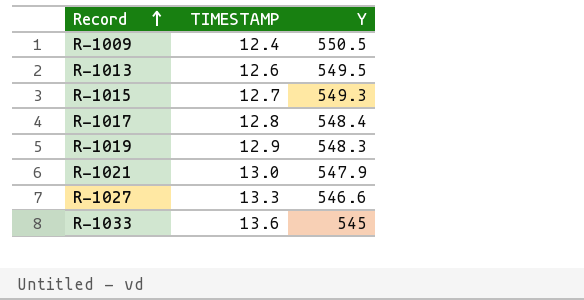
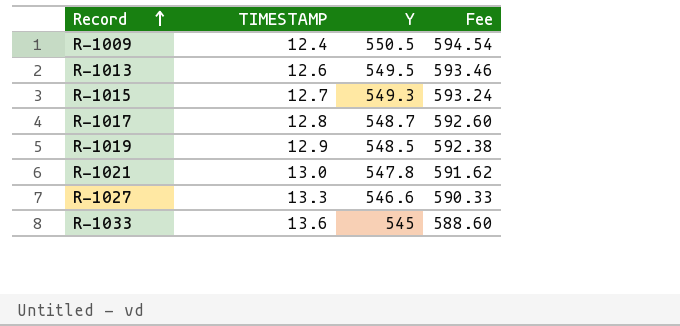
column Fee | formula: none -> [Y] * 1.08
R-1017 | Y: 548.4 -> 548.7
R-1019 | Y: 548.3 -> 548.5
R-1021 | Y: 547.9 -> 547.8

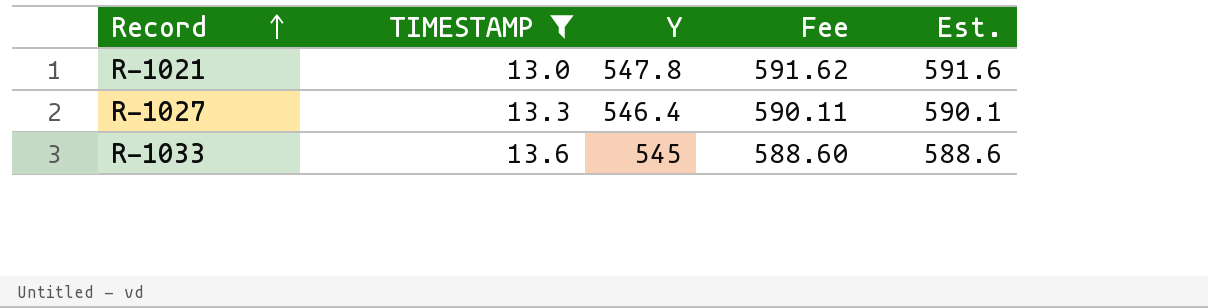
filter: none -> TIMESTAMP >= 13.0
column Est. | formula: none -> [Y] * 1.08
R-1027 | Y: 546.6 -> 546.4
R-1027 | Fee: 590.33 -> 590.11

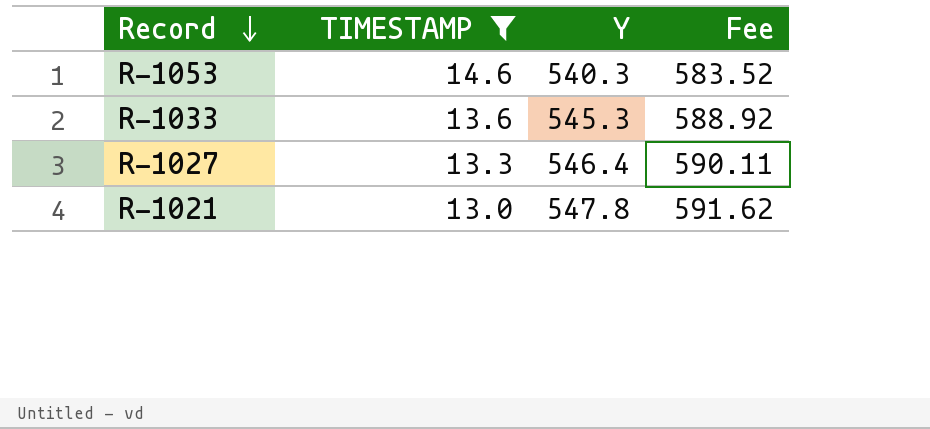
row order: Record ascending -> Record descending
column Est. | formula: [Y] * 1.08 -> none
row R-1053: none -> 14.6 | 540.3 | 583.52
R-1033 | Y: 545 -> 545.3
R-1033 | Fee: 588.60 -> 588.92

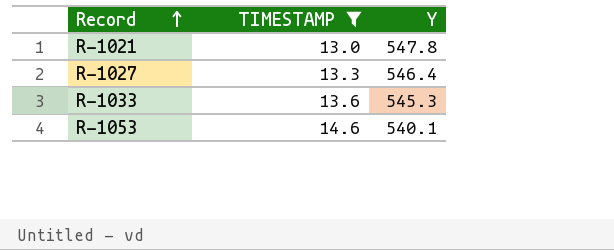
row order: Record descending -> Record ascending
column Fee | formula: [Y] * 1.08 -> none
R-1053 | Y: 540.3 -> 540.1

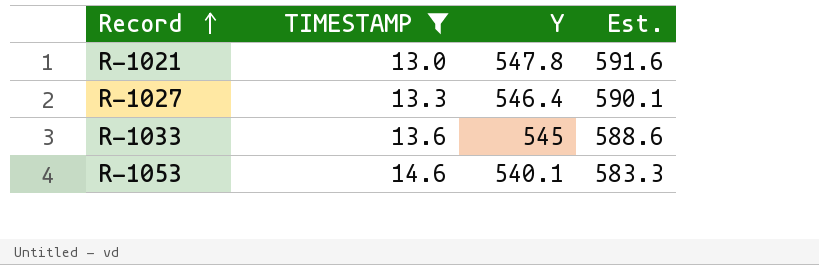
column Est. | formula: none -> [Y] * 1.08
R-1033 | Y: 545.3 -> 545

